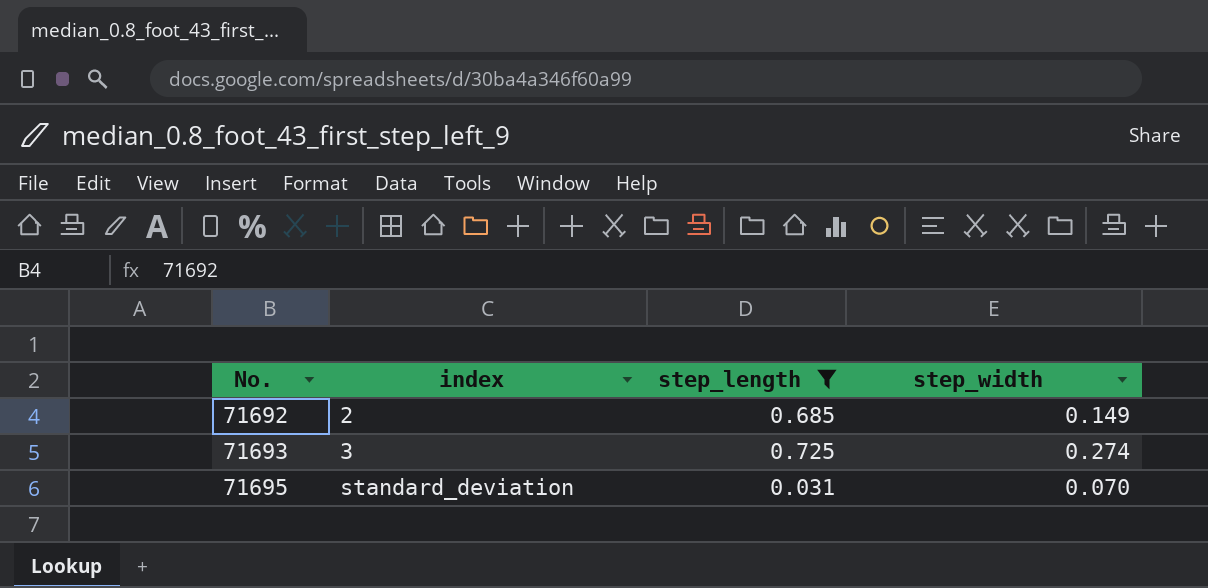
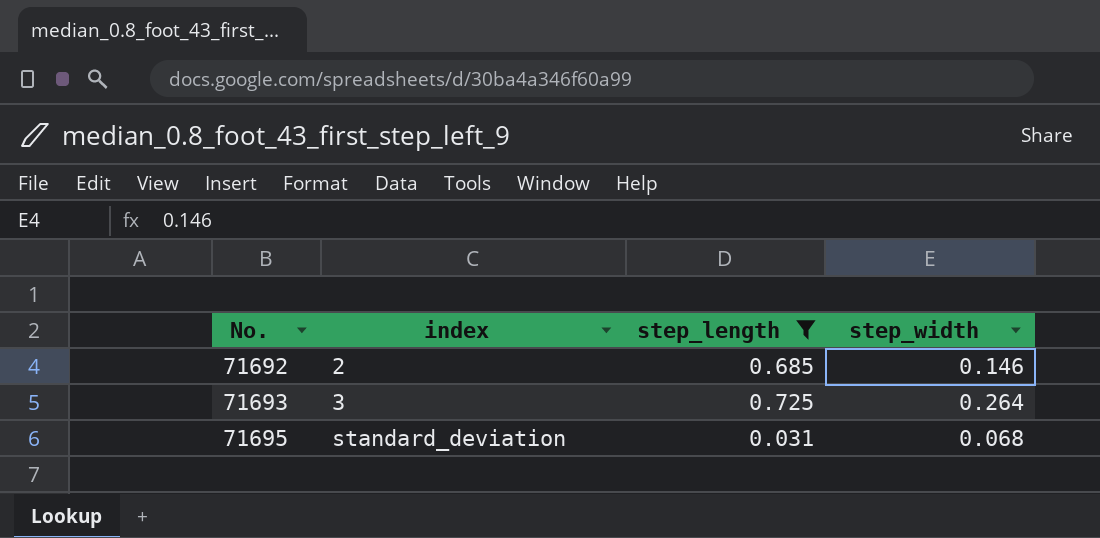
71692 | step_width: 0.149 -> 0.146
71693 | step_width: 0.274 -> 0.264
71695 | step_width: 0.070 -> 0.068

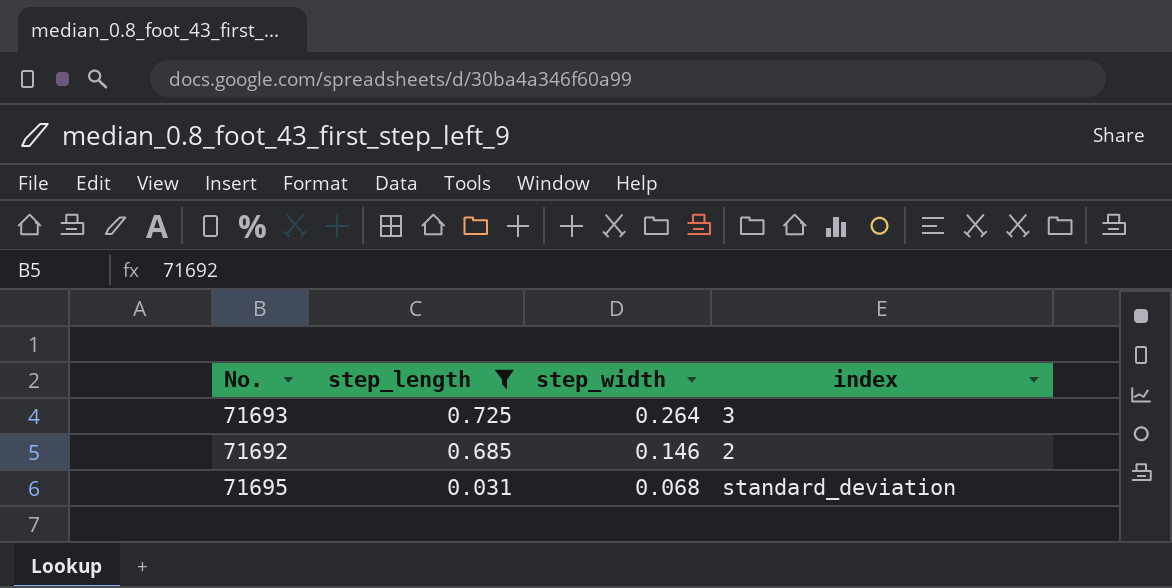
row order: No. ascending -> step_length descending
column index | position: 2 -> 4

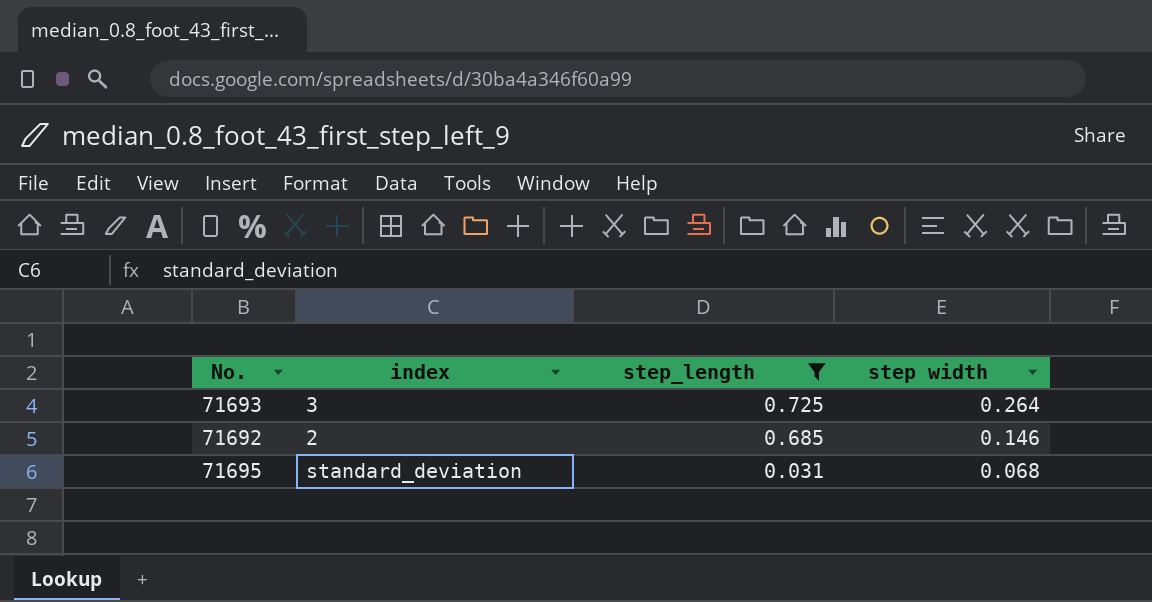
column index | position: 4 -> 2
column name: step_width -> step width

